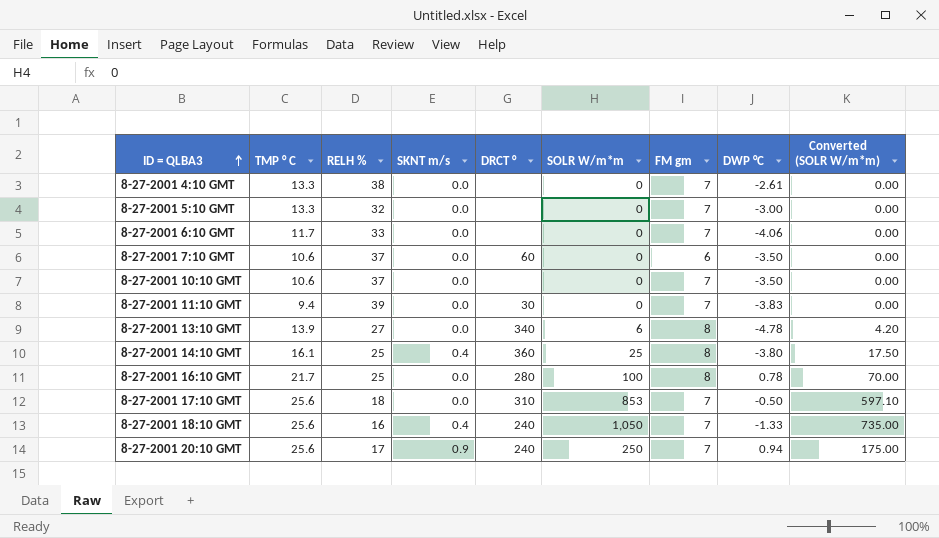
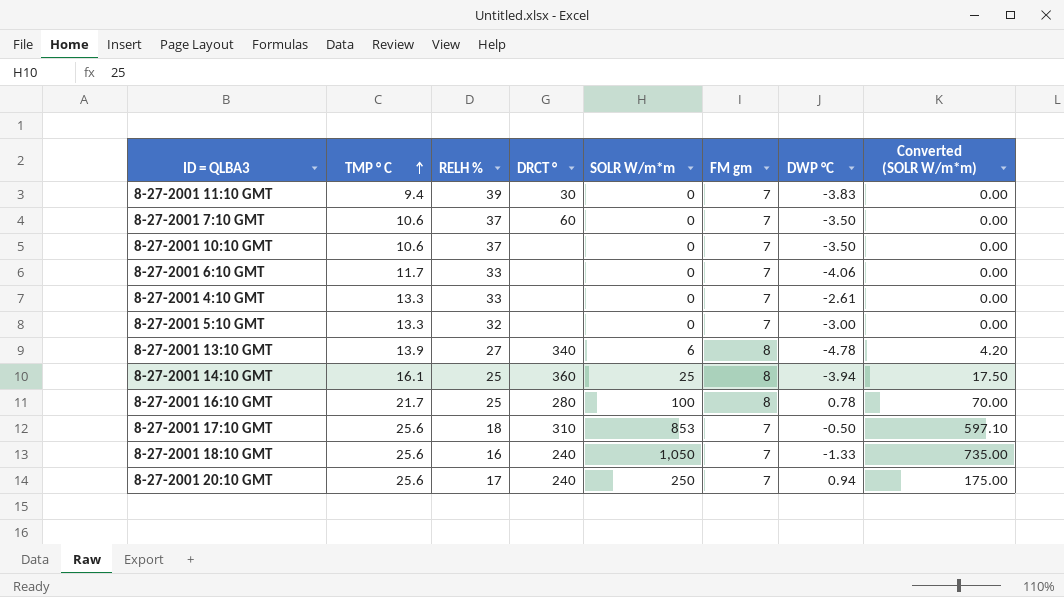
row order: ID = QLBA3 ascending -> TMP ° C ascending
column SKNT m/s | position: 4 -> none
8-27-2001 7:10 GMT | FM gm: 6 -> 7
8-27-2001 4:10 GMT | RELH %: 38 -> 33
8-27-2001 14:10 GMT | DWP °C: -3.80 -> -3.94

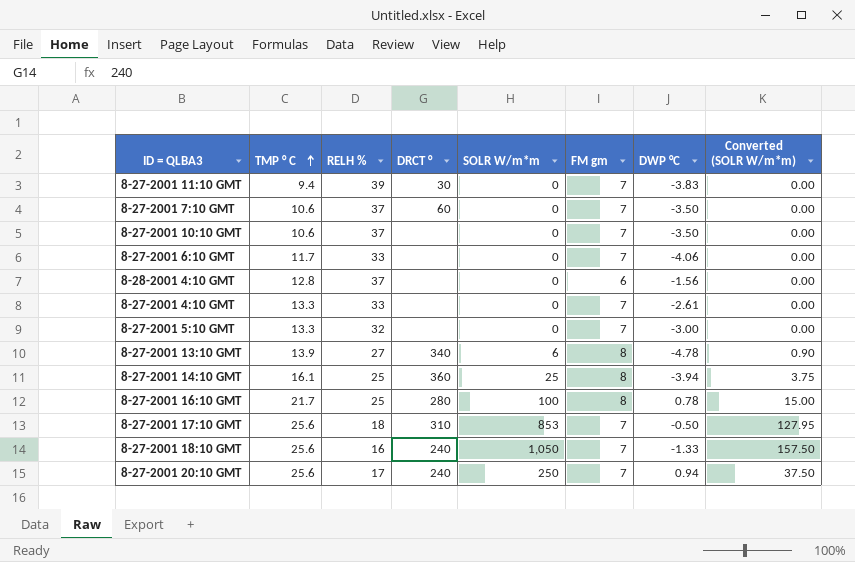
column Converted (SOLR W/m*m) | formula: [SOLR W/m*m] * 0.7 -> [SOLR W/m*m] * 0.15
row 8-28-2001 4:10 GMT: none -> 12.8 | 37 | none | 0 | 6 | -1.56 | 0.00

